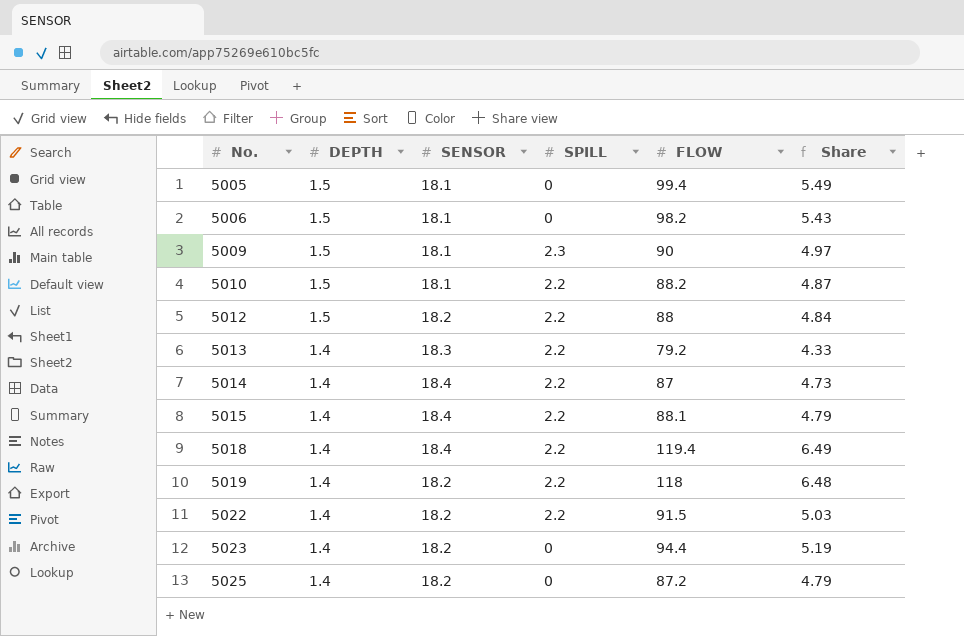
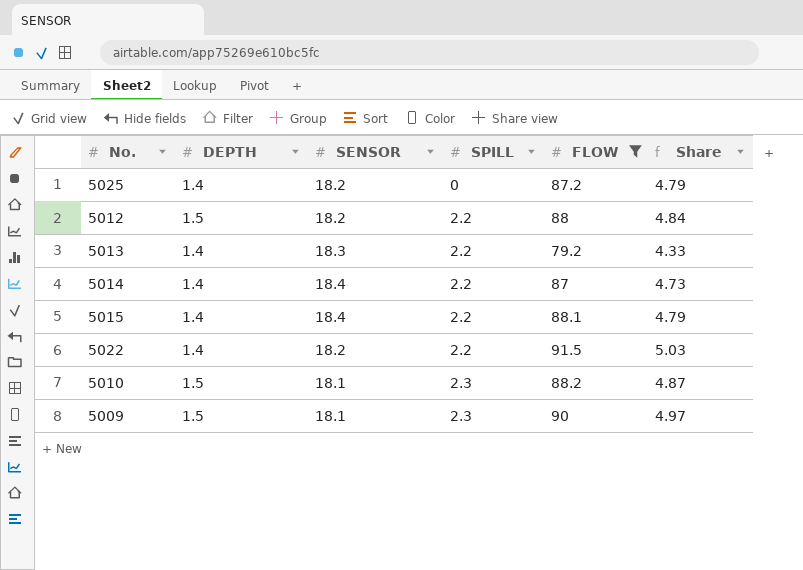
filter: none -> FLOW <= 91.5
row order: No. ascending -> SPILL ascending
5010 | SPILL: 2.2 -> 2.3

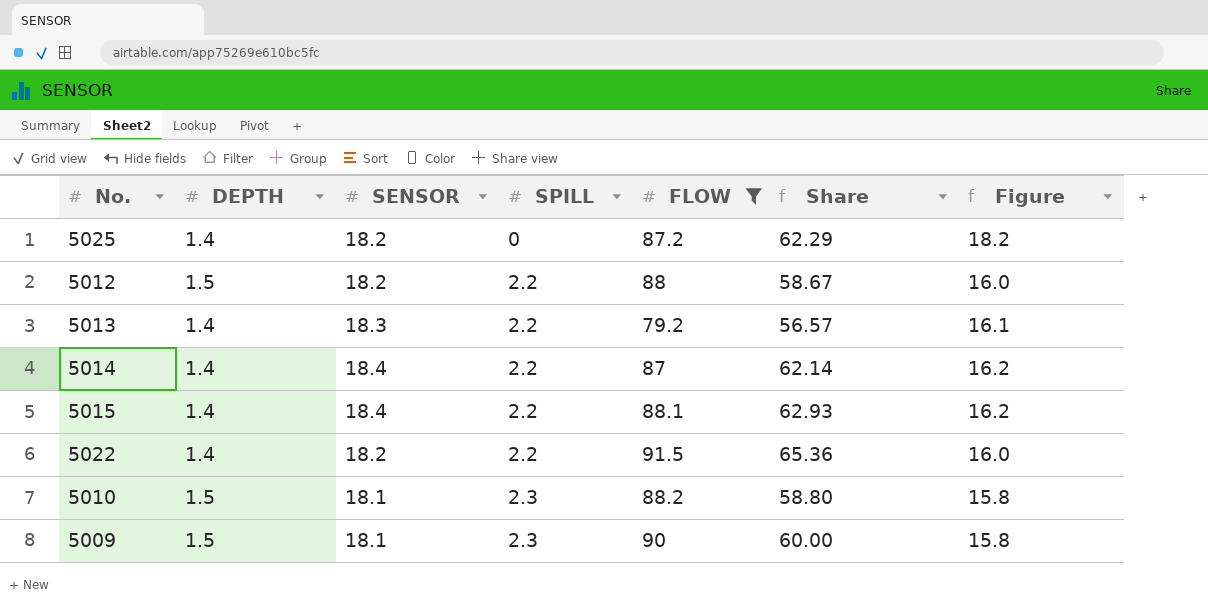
column Share | formula: [FLOW] / [SENSOR] -> [FLOW] / [DEPTH]
column Figure | formula: none -> [SENSOR] - [SPILL]

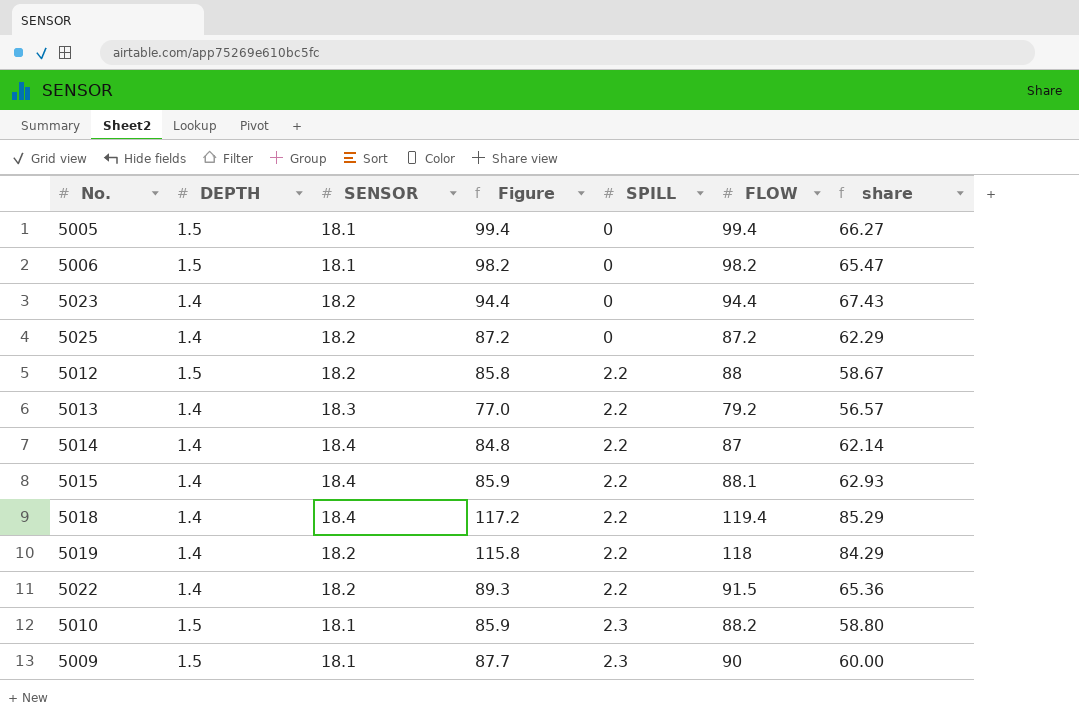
filter: FLOW <= 91.5 -> none
column Figure | formula: [SENSOR] - [SPILL] -> [FLOW] - [SPILL]
column Figure | position: 7 -> 4
column name: Share -> share

